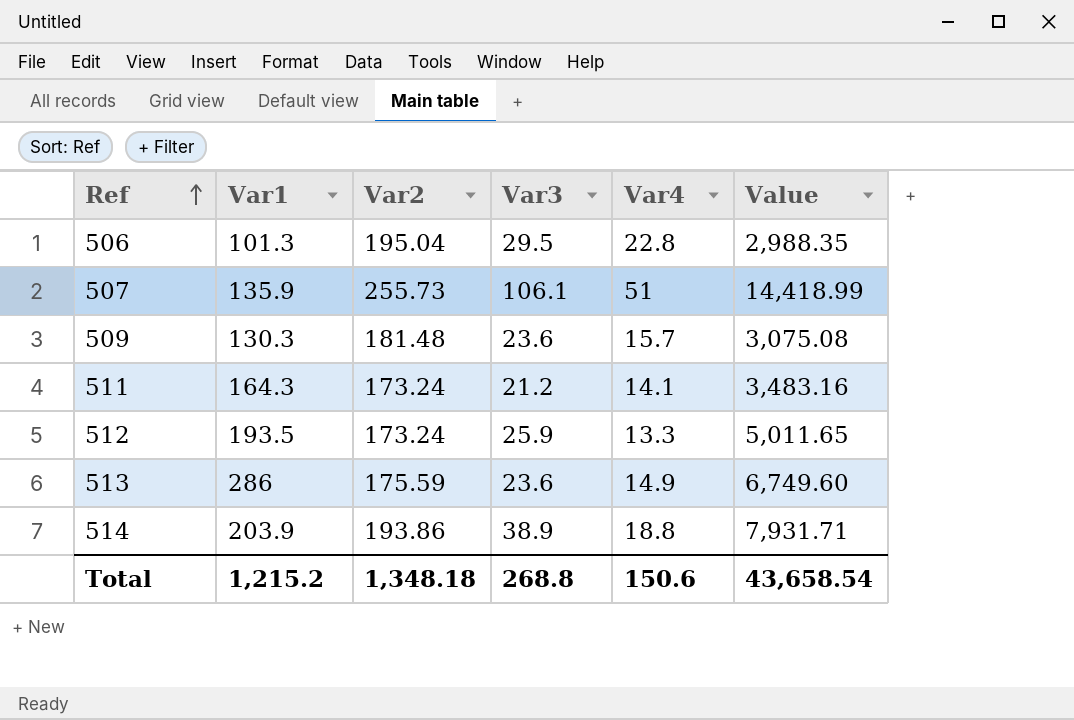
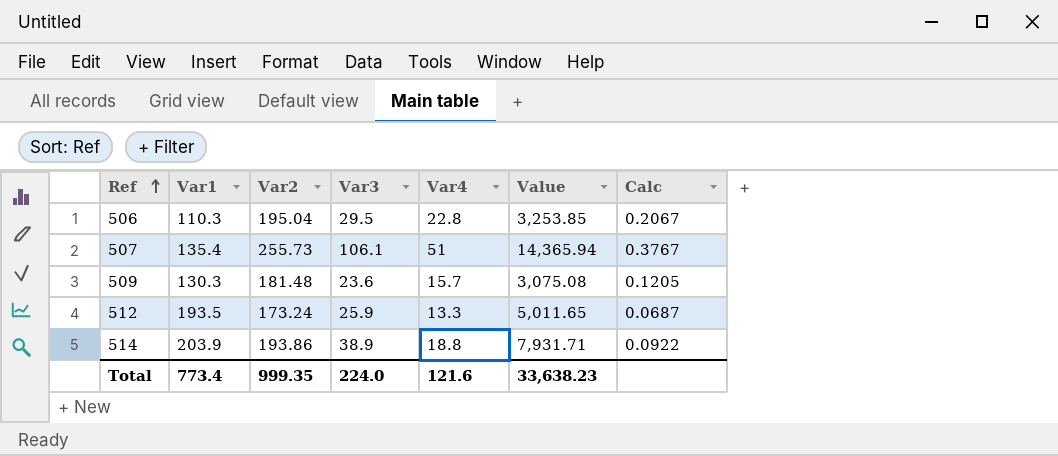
column Calc | formula: none -> [Var4] / [Var1]
row 511: 164.3 | 173.24 | 21.2 | 14.1 | 3,483.16 -> none
row 513: 286 | 175.59 | 23.6 | 14.9 | 6,749.60 -> none
506 | Var1: 101.3 -> 110.3
506 | Value: 2,988.35 -> 3,253.85
507 | Var1: 135.9 -> 135.4
507 | Value: 14,418.99 -> 14,365.94
Total | Var1: 1,215.2 -> 773.4
Total | Var2: 1,348.18 -> 999.35
Total | Var3: 268.8 -> 224.0
Total | Var4: 150.6 -> 121.6
Total | Value: 43,658.54 -> 33,638.23

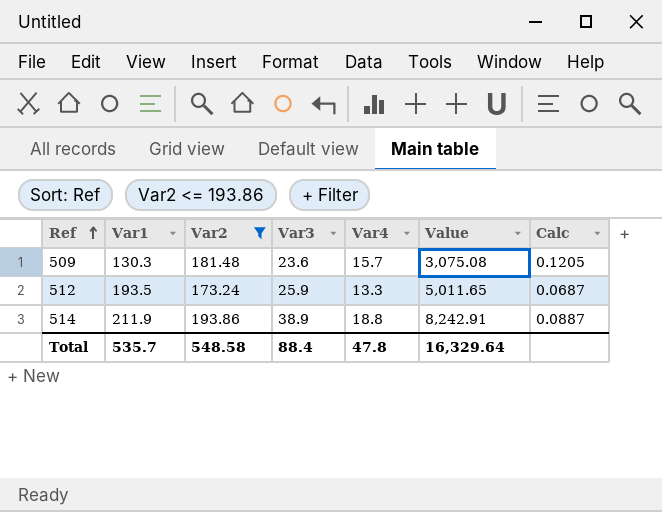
filter: none -> Var2 <= 193.86
514 | Var1: 203.9 -> 211.9
514 | Value: 7,931.71 -> 8,242.91
514 | Calc: 0.0922 -> 0.0887
Total | Var1: 773.4 -> 535.7
Total | Var2: 999.35 -> 548.58
Total | Var3: 224.0 -> 88.4
Total | Var4: 121.6 -> 47.8
Total | Value: 33,638.23 -> 16,329.64

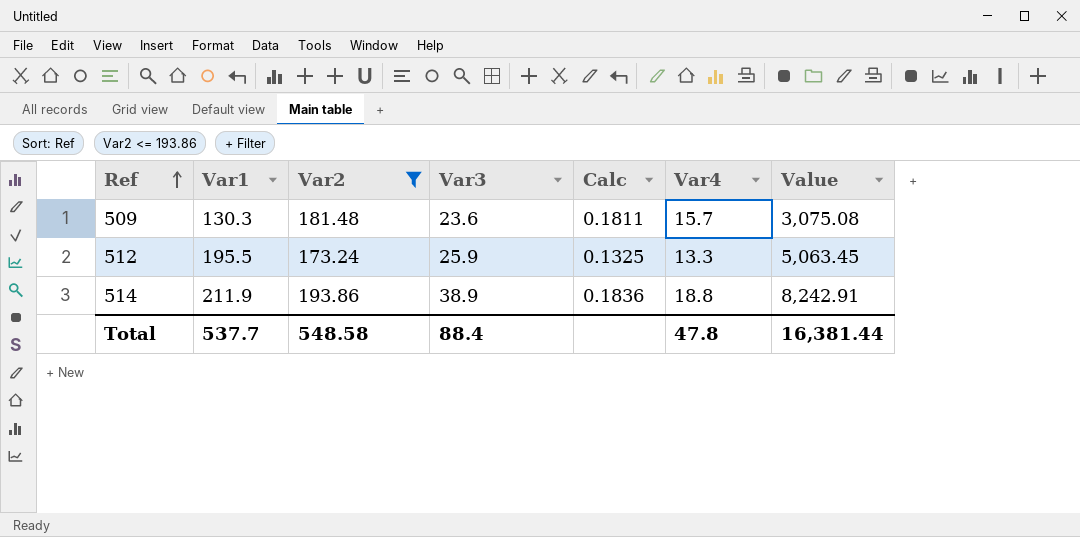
column Calc | formula: [Var4] / [Var1] -> [Var3] / [Var1]
column Calc | position: 7 -> 5
512 | Var1: 193.5 -> 195.5
512 | Value: 5,011.65 -> 5,063.45
Total | Var1: 535.7 -> 537.7
Total | Value: 16,329.64 -> 16,381.44

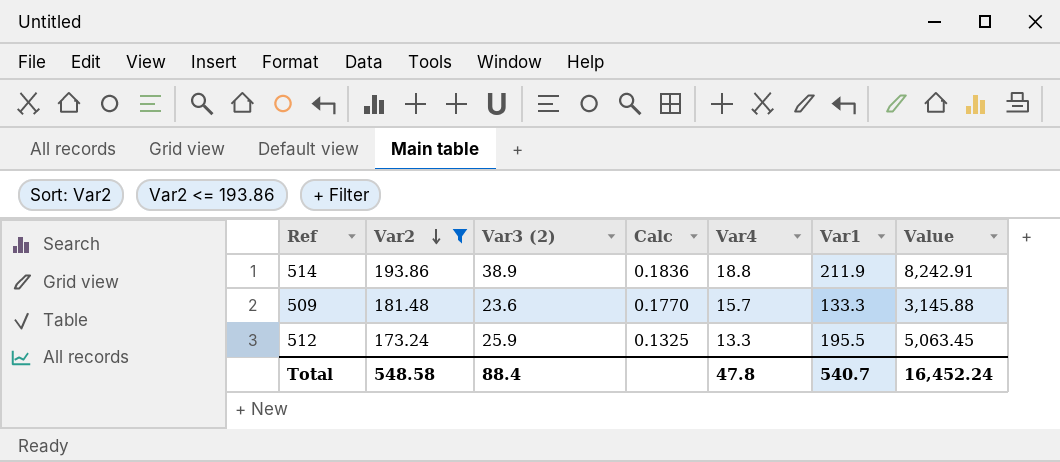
row order: Ref ascending -> Var2 descending
column name: Var3 -> Var3 (2)
column Var1 | position: 2 -> 6
509 | Calc: 0.1811 -> 0.1770
509 | Var1: 130.3 -> 133.3
509 | Value: 3,075.08 -> 3,145.88
Total | Var1: 537.7 -> 540.7
Total | Value: 16,381.44 -> 16,452.24

